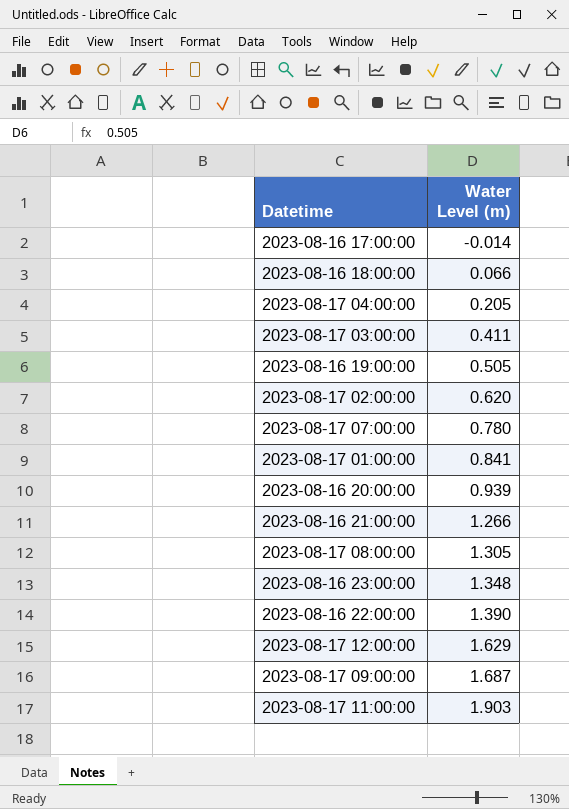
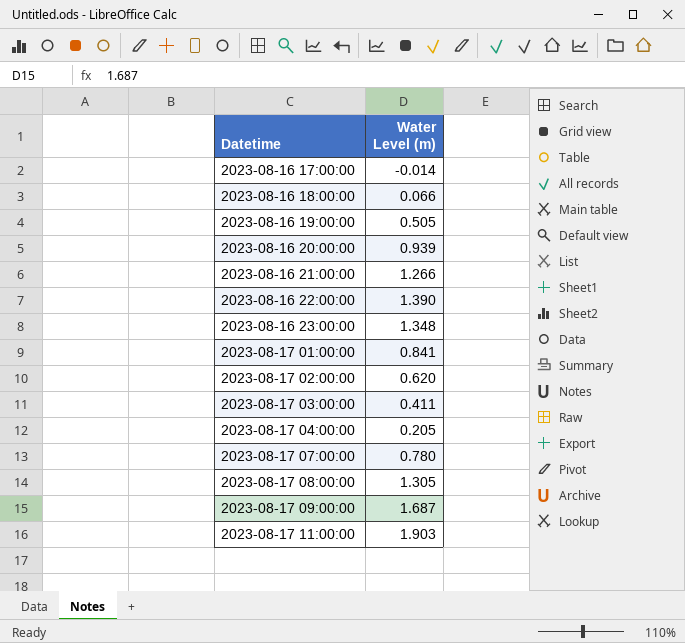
row order: Water Level (m) ascending -> Datetime ascending
row 2023-08-17 12:00:00: 1.629 -> none

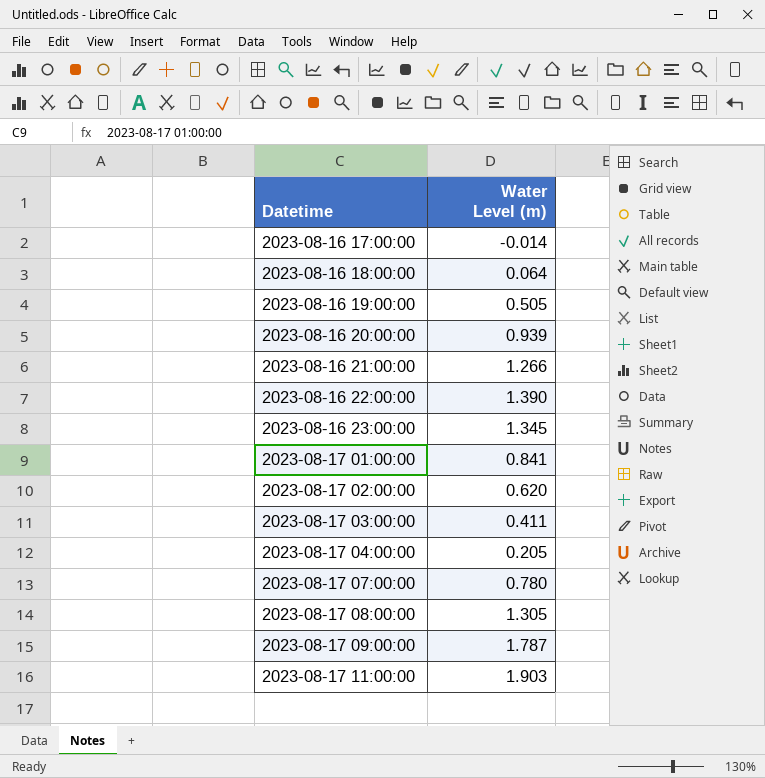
2023-08-16 18:00:00 | Water Level (m): 0.066 -> 0.064
2023-08-16 23:00:00 | Water Level (m): 1.348 -> 1.345
2023-08-17 09:00:00 | Water Level (m): 1.687 -> 1.787

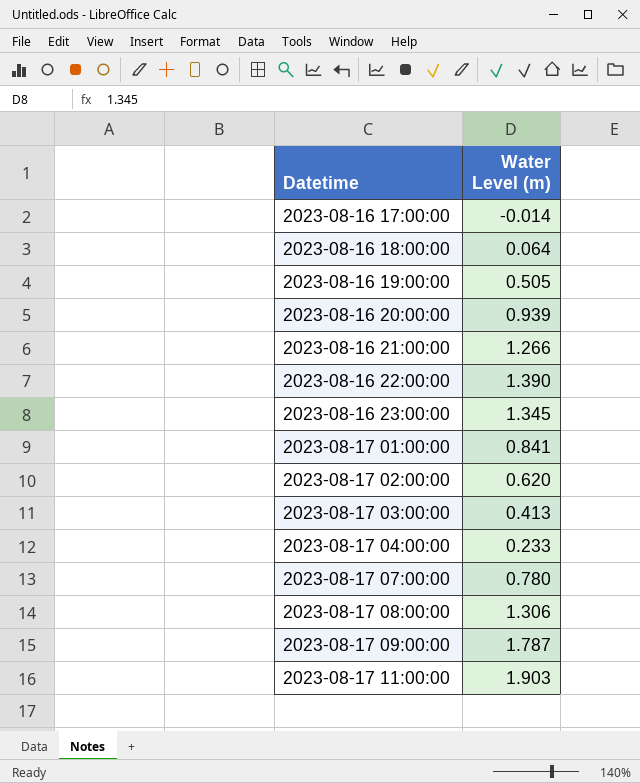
2023-08-17 03:00:00 | Water Level (m): 0.411 -> 0.413
2023-08-17 04:00:00 | Water Level (m): 0.205 -> 0.233
2023-08-17 08:00:00 | Water Level (m): 1.305 -> 1.306

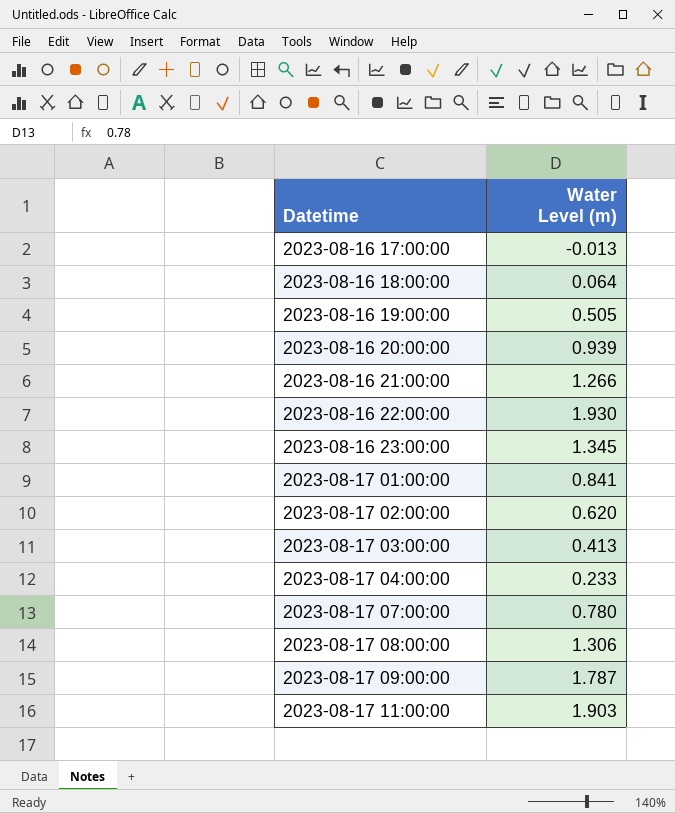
2023-08-16 17:00:00 | Water Level (m): -0.014 -> -0.013
2023-08-16 22:00:00 | Water Level (m): 1.390 -> 1.930

